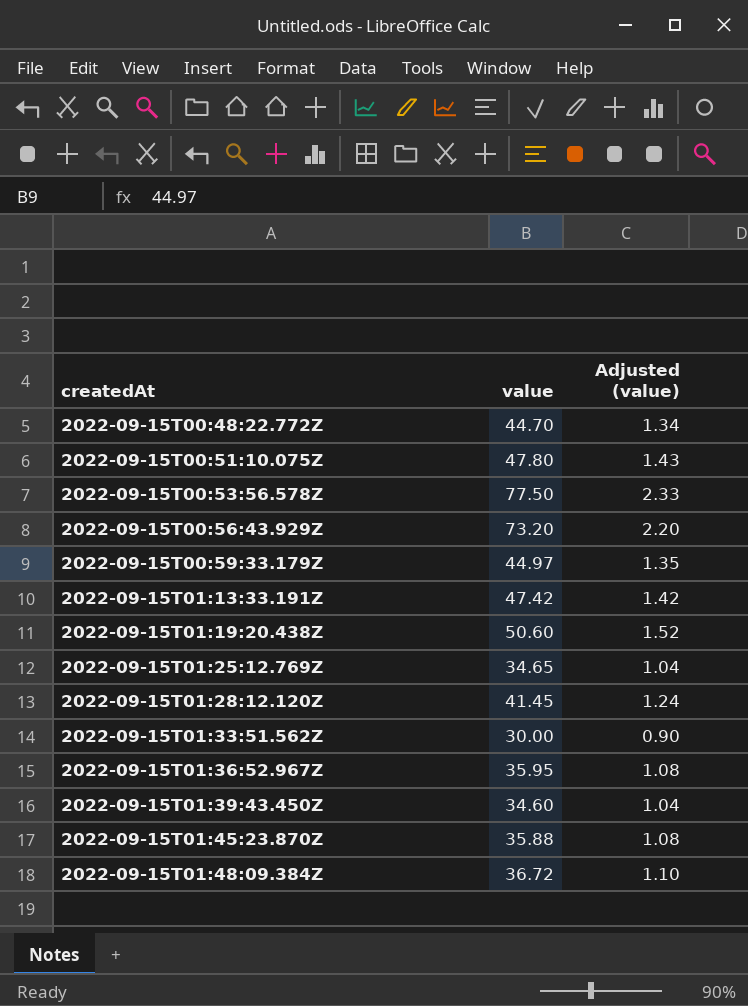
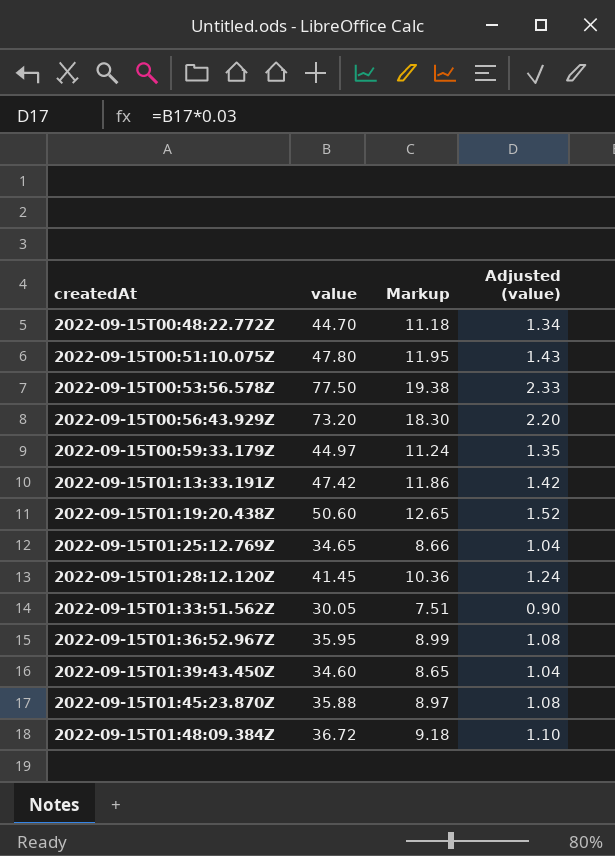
column Markup | formula: none -> [value] * 0.25
2022-09-15T01:33:51.562Z | value: 30.00 -> 30.05

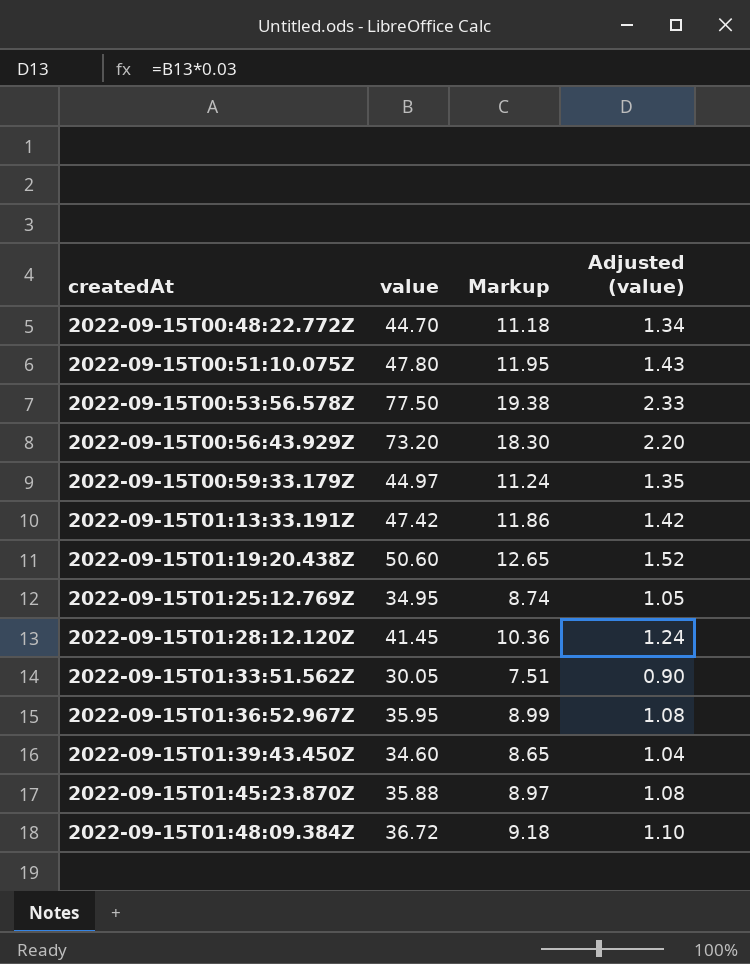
2022-09-15T01:25:12.769Z | value: 34.65 -> 34.95
2022-09-15T01:25:12.769Z | Markup: 8.66 -> 8.74
2022-09-15T01:25:12.769Z | Adjusted (value): 1.04 -> 1.05

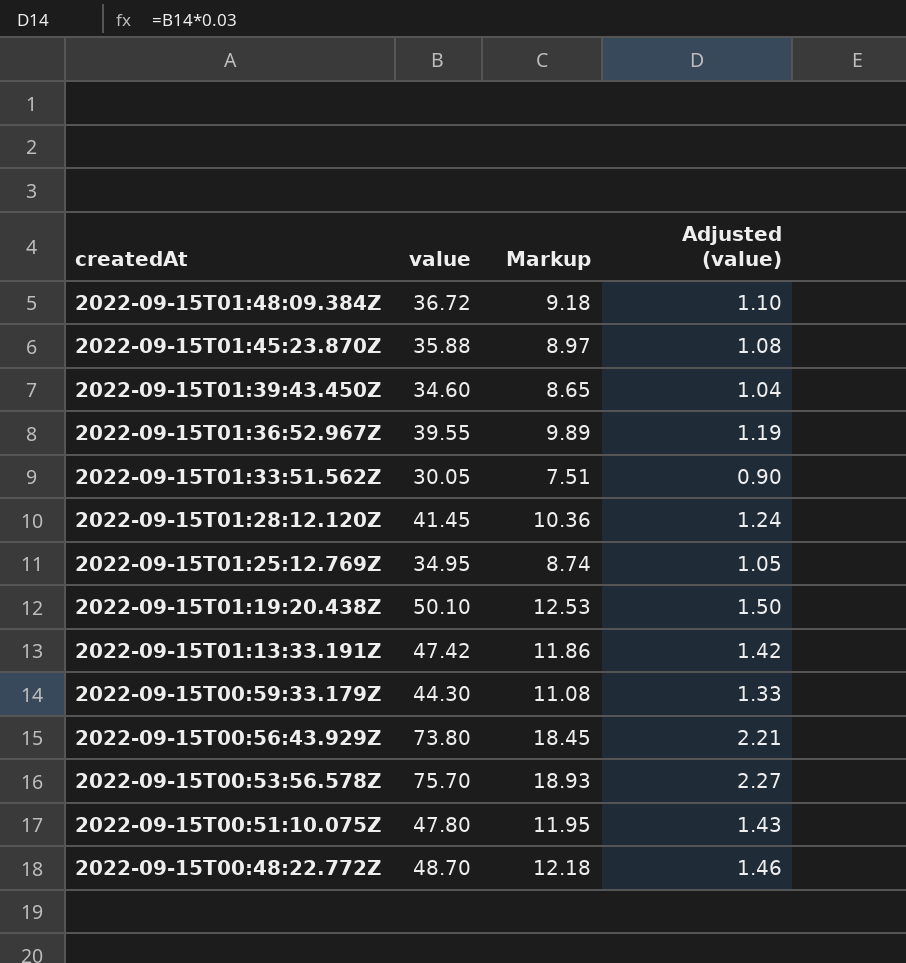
row order: createdAt ascending -> createdAt descending
2022-09-15T01:36:52.967Z | value: 35.95 -> 39.55
2022-09-15T01:36:52.967Z | Markup: 8.99 -> 9.89
2022-09-15T01:36:52.967Z | Adjusted (value): 1.08 -> 1.19
2022-09-15T01:19:20.438Z | value: 50.60 -> 50.10
2022-09-15T01:19:20.438Z | Markup: 12.65 -> 12.53
2022-09-15T01:19:20.438Z | Adjusted (value): 1.52 -> 1.50
2022-09-15T00:59:33.179Z | value: 44.97 -> 44.30
2022-09-15T00:59:33.179Z | Markup: 11.24 -> 11.08
2022-09-15T00:59:33.179Z | Adjusted (value): 1.35 -> 1.33
2022-09-15T00:56:43.929Z | value: 73.20 -> 73.80
2022-09-15T00:56:43.929Z | Markup: 18.30 -> 18.45
2022-09-15T00:56:43.929Z | Adjusted (value): 2.20 -> 2.21
2022-09-15T00:53:56.578Z | value: 77.50 -> 75.70
2022-09-15T00:53:56.578Z | Markup: 19.38 -> 18.93
2022-09-15T00:53:56.578Z | Adjusted (value): 2.33 -> 2.27
2022-09-15T00:48:22.772Z | value: 44.70 -> 48.70
2022-09-15T00:48:22.772Z | Markup: 11.18 -> 12.18
2022-09-15T00:48:22.772Z | Adjusted (value): 1.34 -> 1.46

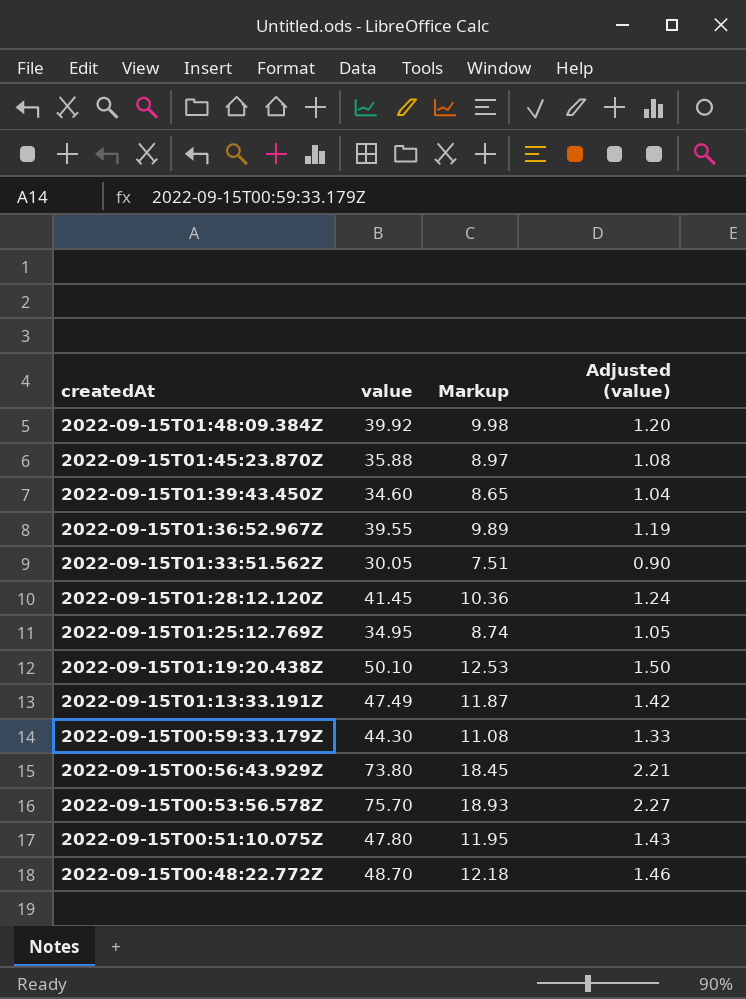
2022-09-15T01:48:09.384Z | value: 36.72 -> 39.92
2022-09-15T01:48:09.384Z | Markup: 9.18 -> 9.98
2022-09-15T01:48:09.384Z | Adjusted (value): 1.10 -> 1.20
2022-09-15T01:13:33.191Z | value: 47.42 -> 47.49
2022-09-15T01:13:33.191Z | Markup: 11.86 -> 11.87

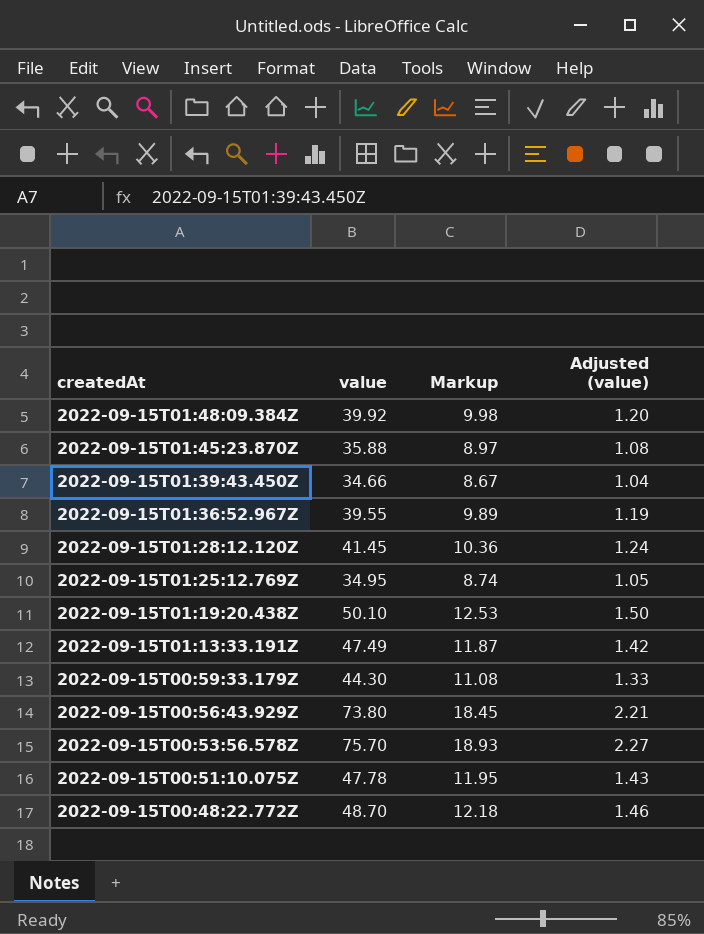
row 2022-09-15T01:33:51.562Z: 30.05 | 7.51 | 0.90 -> none
2022-09-15T01:39:43.450Z | value: 34.60 -> 34.66
2022-09-15T01:39:43.450Z | Markup: 8.65 -> 8.67
2022-09-15T00:51:10.075Z | value: 47.80 -> 47.78

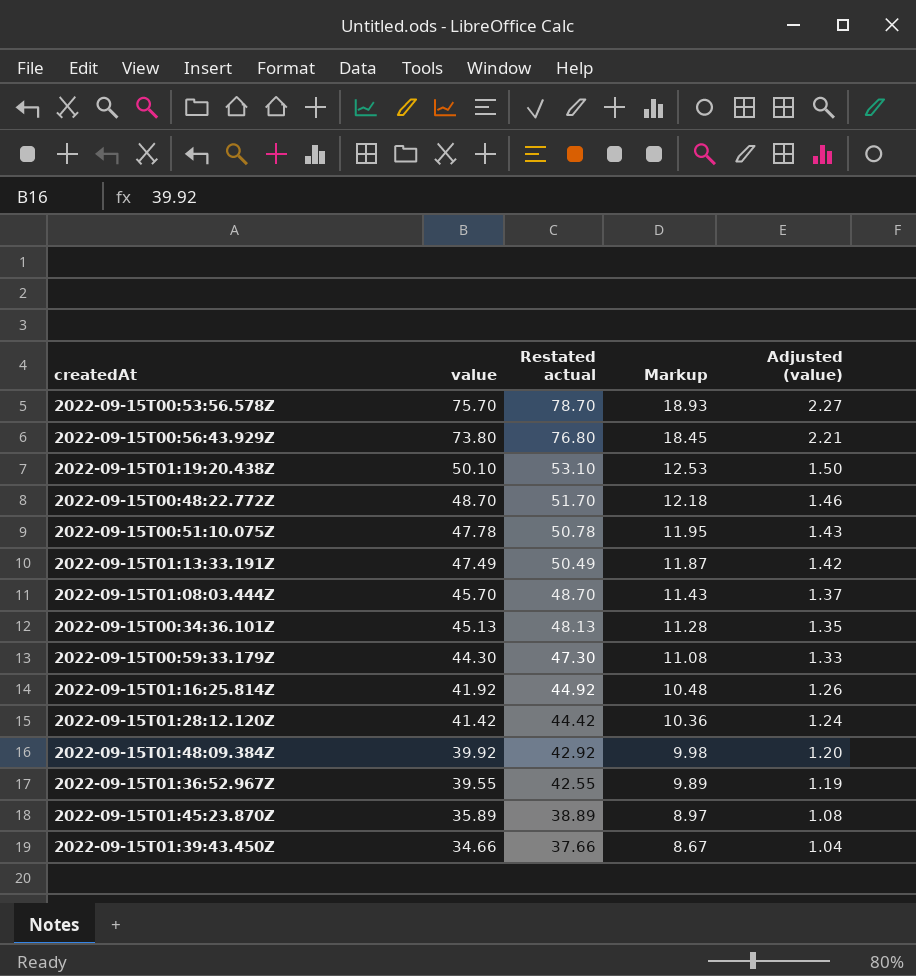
row order: createdAt descending -> value descending
column Restated actual | formula: none -> [value] + 3
row 2022-09-15T01:25:12.769Z: 34.95 | 8.74 | 1.05 -> none
row 2022-09-15T01:08:03.444Z: none -> 45.70 | 48.70 | 11.43 | 1.37
row 2022-09-15T00:34:36.101Z: none -> 45.13 | 48.13 | 11.28 | 1.35
row 2022-09-15T01:16:25.814Z: none -> 41.92 | 44.92 | 10.48 | 1.26
2022-09-15T01:28:12.120Z | value: 41.45 -> 41.42
2022-09-15T01:45:23.870Z | value: 35.88 -> 35.89

